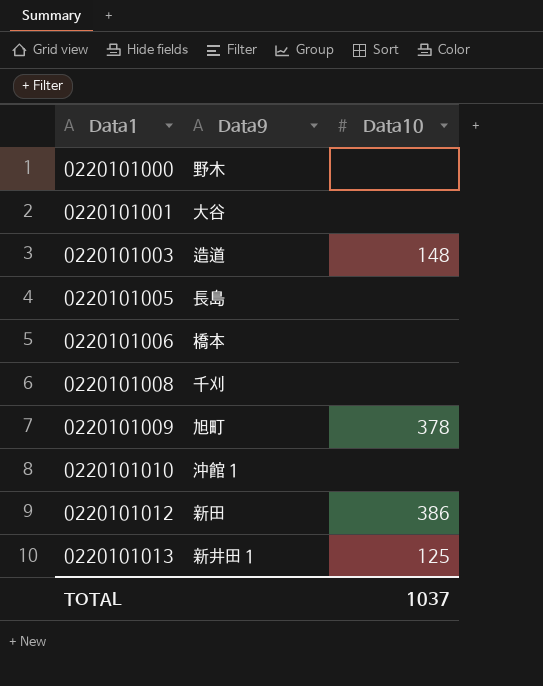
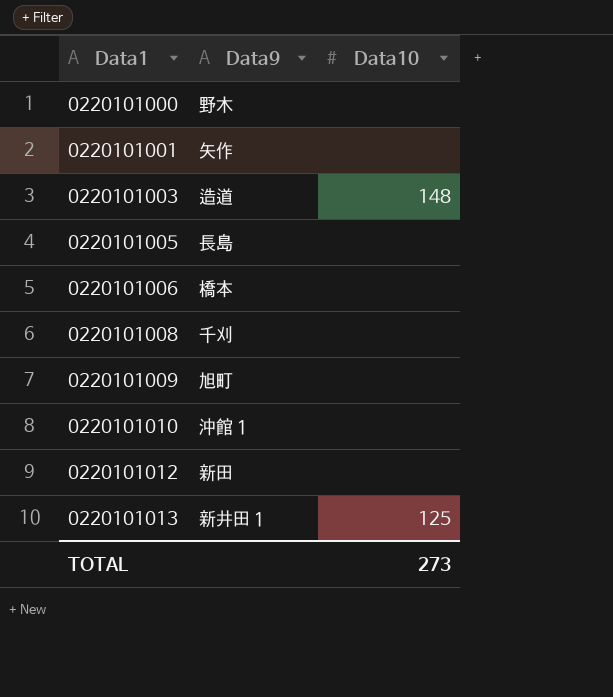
0220101001 | Data9: 大谷 -> 矢作
0220101009 | Data10: 378 -> none
0220101012 | Data10: 386 -> none
TOTAL | Data10: 1037 -> 273

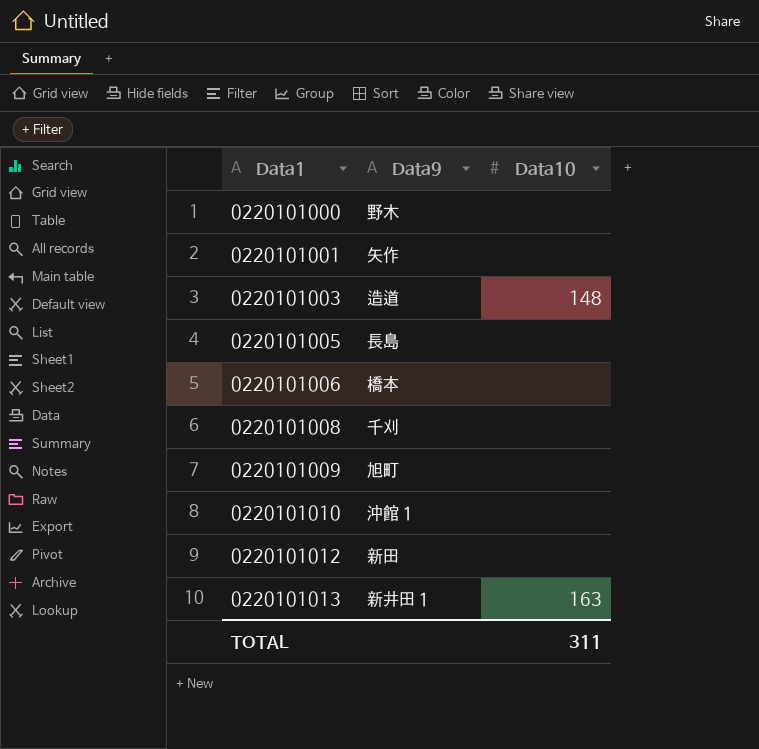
0220101013 | Data10: 125 -> 163
TOTAL | Data10: 273 -> 311

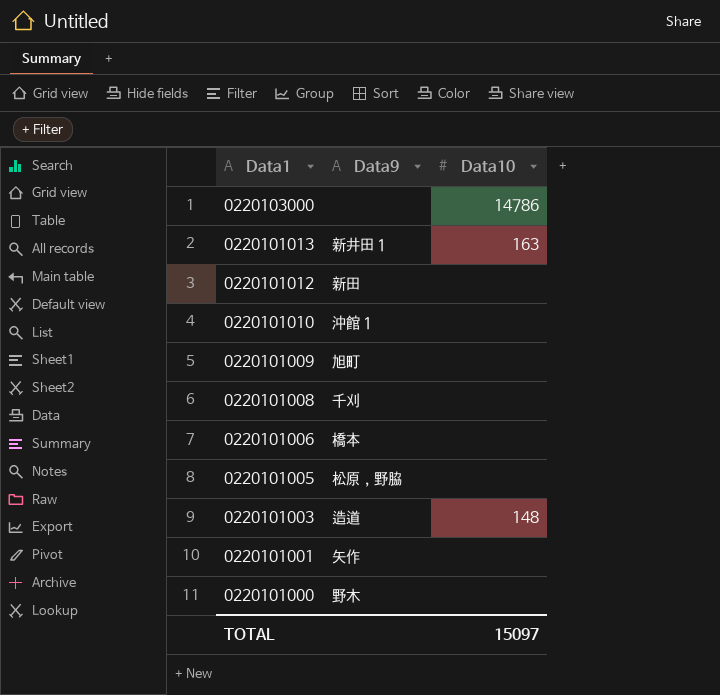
row order: Data1 ascending -> Data1 descending
row 0220103000: none -> none | 14786
0220101005 | Data9: 長島 -> 松原，野脇
TOTAL | Data10: 311 -> 15097

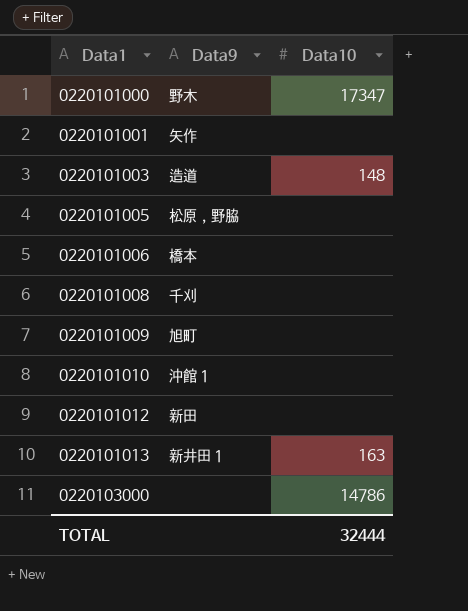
row order: Data1 descending -> Data1 ascending
0220101000 | Data10: none -> 17347
TOTAL | Data10: 15097 -> 32444

